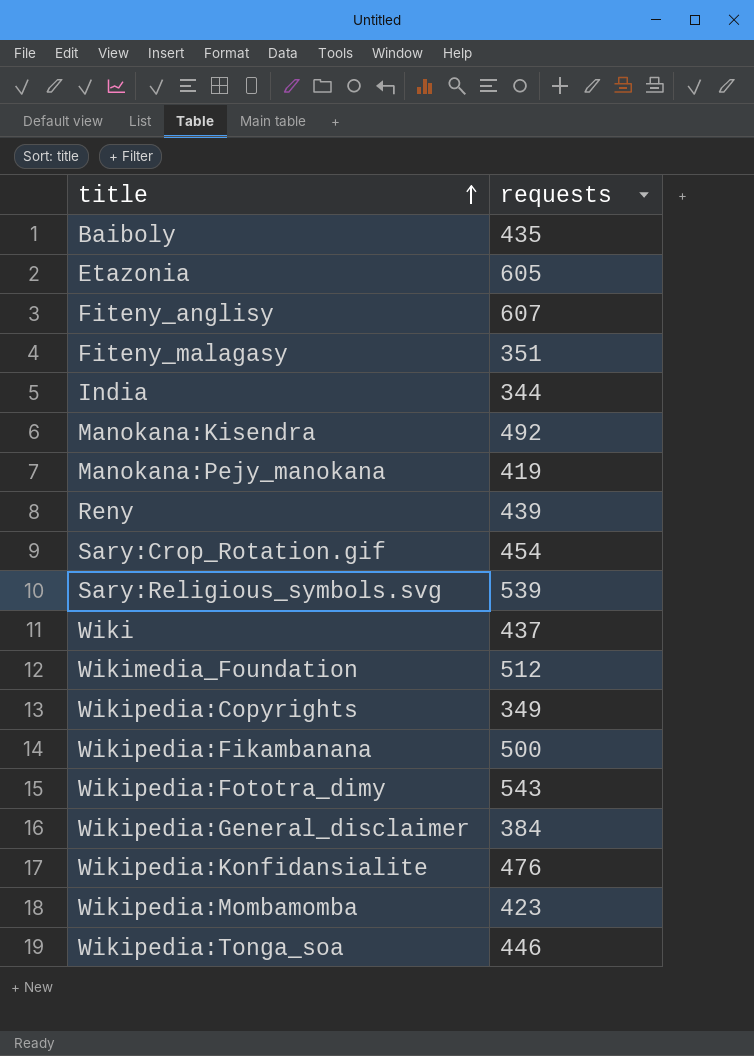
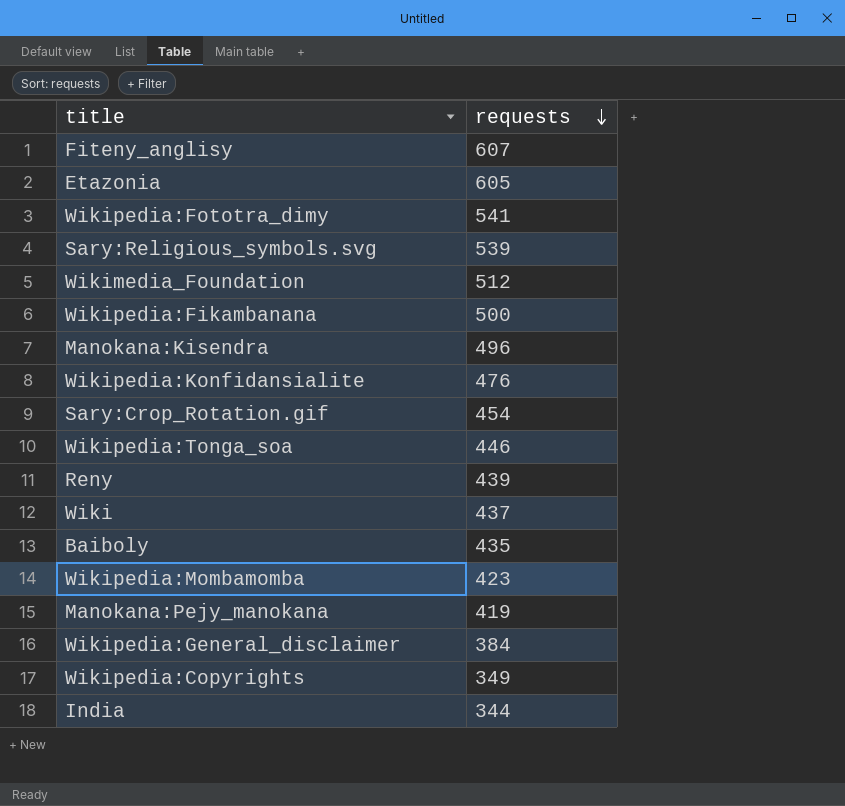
row order: title ascending -> requests descending
row Fiteny_malagasy: 351 -> none
Wikipedia:Fototra_dimy | requests: 543 -> 541
Manokana:Kisendra | requests: 492 -> 496

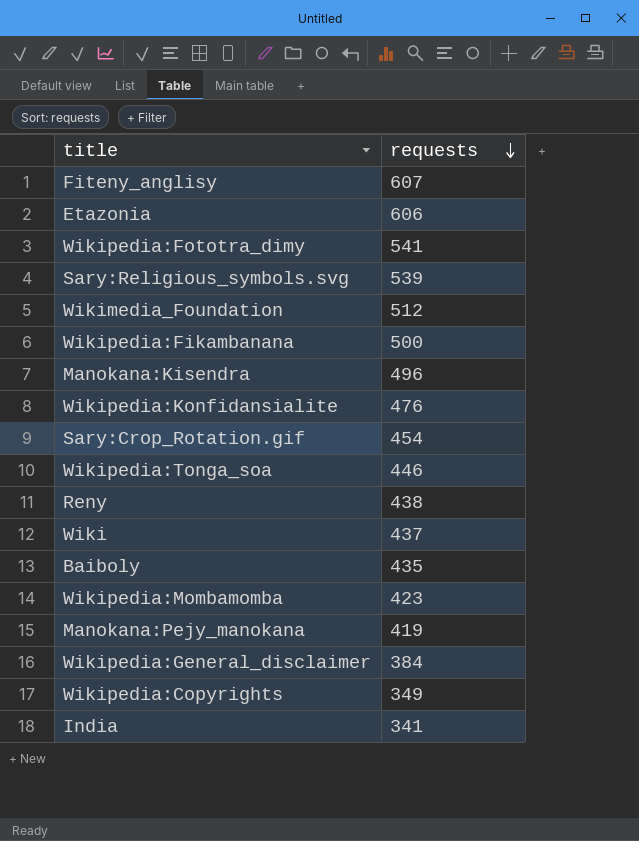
Etazonia | requests: 605 -> 606
Reny | requests: 439 -> 438
India | requests: 344 -> 341

